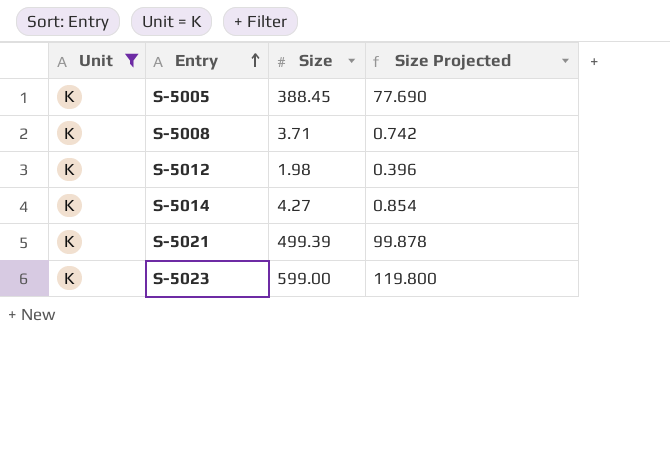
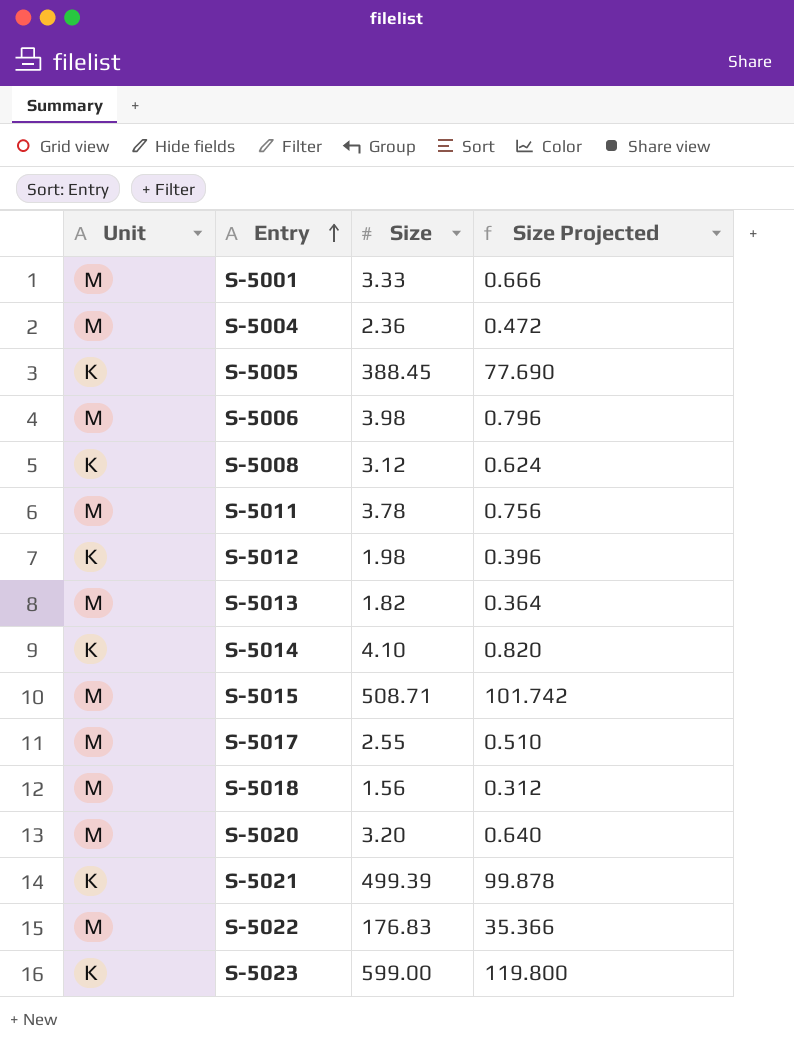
filter: Unit = K -> none
S-5008 | Size: 3.71 -> 3.12
S-5008 | Size Projected: 0.742 -> 0.624
S-5014 | Size: 4.27 -> 4.10
S-5014 | Size Projected: 0.854 -> 0.820

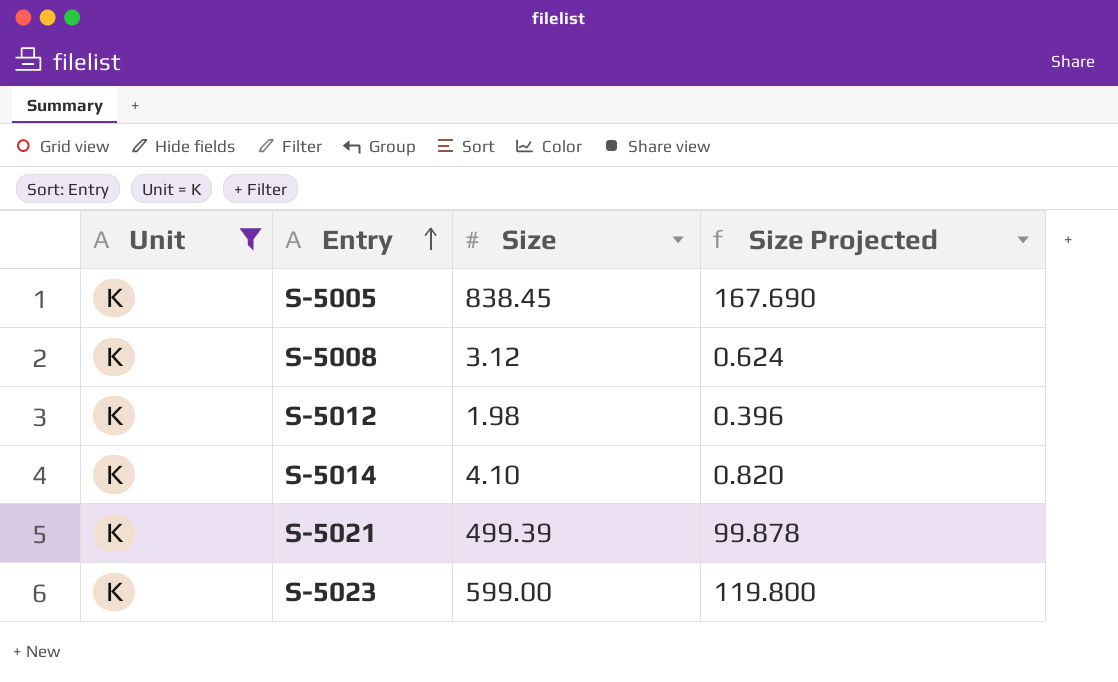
filter: none -> Unit = K
S-5005 | Size: 388.45 -> 838.45
S-5005 | Size Projected: 77.690 -> 167.690

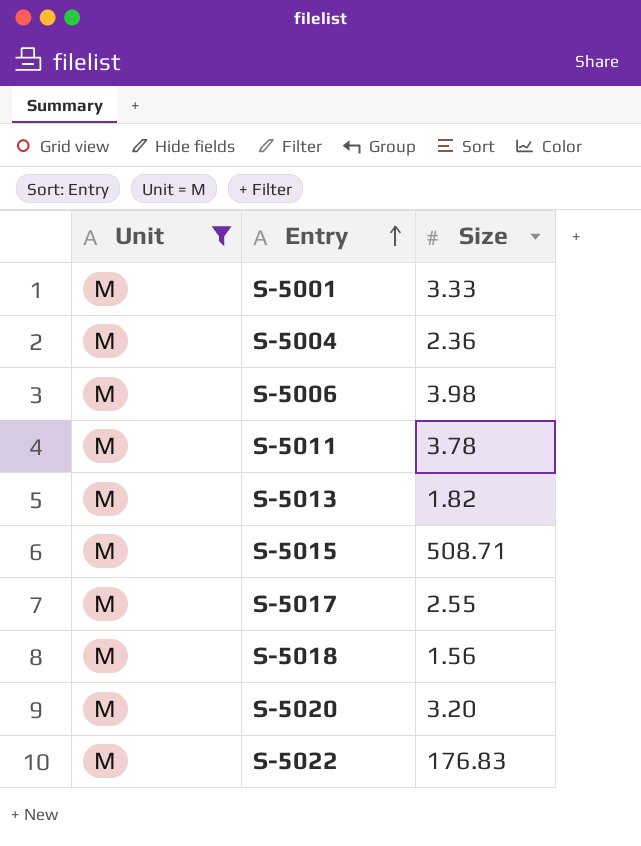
filter: Unit = K -> Unit = M
column Size Projected | formula: [Size] * 0.2 -> none

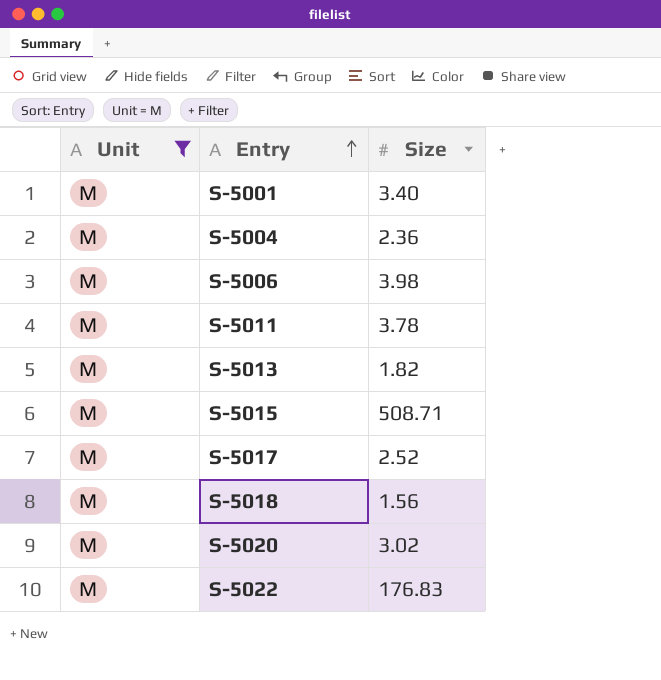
S-5001 | Size: 3.33 -> 3.40
S-5017 | Size: 2.55 -> 2.52
S-5020 | Size: 3.20 -> 3.02

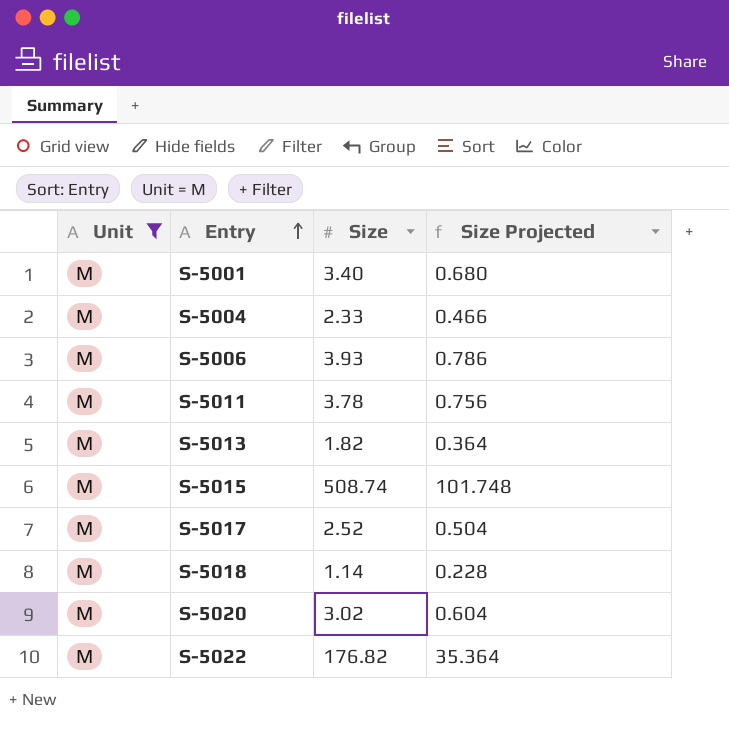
column Size Projected | formula: none -> [Size] * 0.2
S-5004 | Size: 2.36 -> 2.33
S-5006 | Size: 3.98 -> 3.93
S-5015 | Size: 508.71 -> 508.74
S-5018 | Size: 1.56 -> 1.14
S-5022 | Size: 176.83 -> 176.82

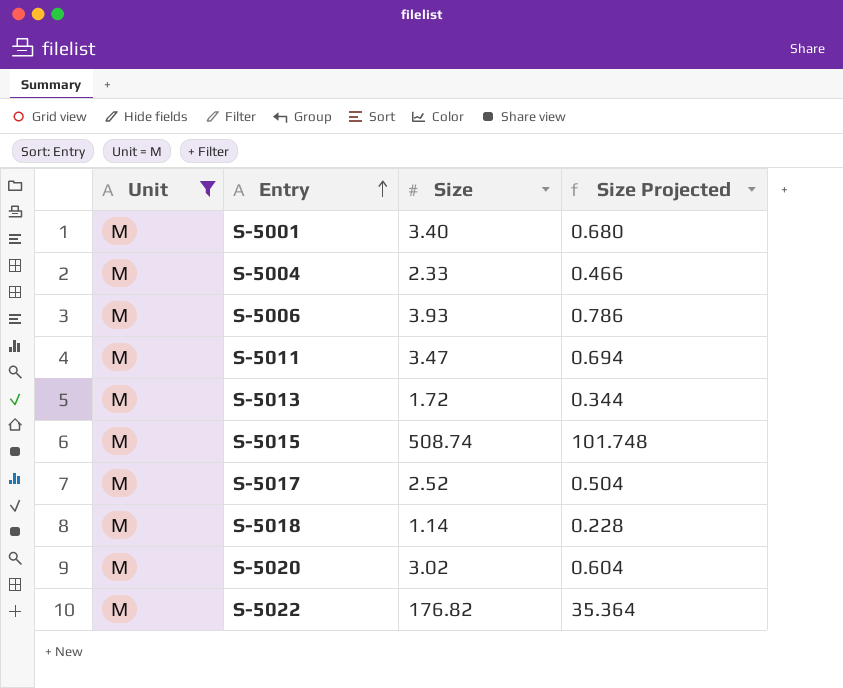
S-5011 | Size: 3.78 -> 3.47
S-5011 | Size Projected: 0.756 -> 0.694
S-5013 | Size: 1.82 -> 1.72
S-5013 | Size Projected: 0.364 -> 0.344

